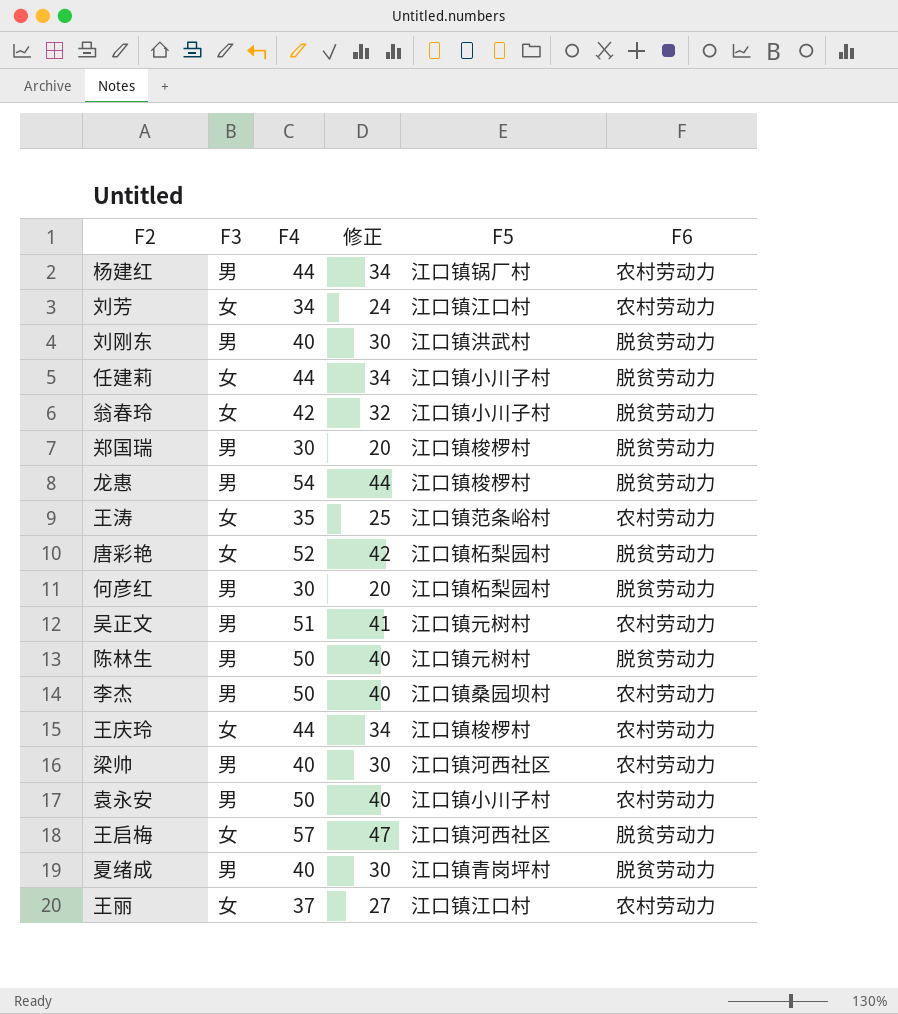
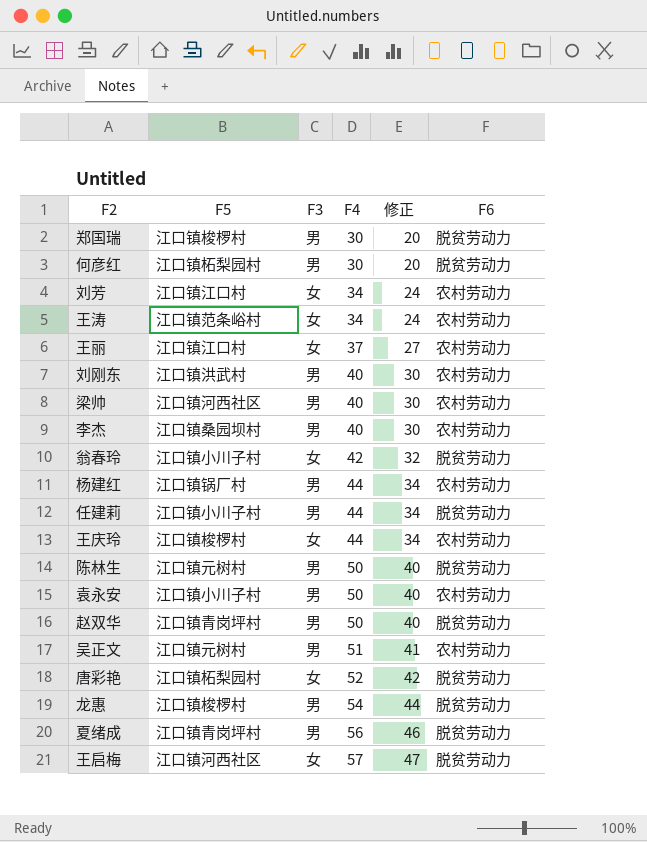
row order: none -> F4 ascending
column F5 | position: 5 -> 2
王涛 | F4: 35 -> 34
王涛 | 修正: 25 -> 24
刘刚东 | F6: 脱贫劳动力 -> 农村劳动力
李杰 | F4: 50 -> 40
李杰 | 修正: 40 -> 30
任建莉 | F3: 女 -> 男
row 赵双华: none -> 江口镇青岗坪村 | 男 | 50 | 40 | 脱贫劳动力
夏绪成 | F4: 40 -> 56
夏绪成 | 修正: 30 -> 46

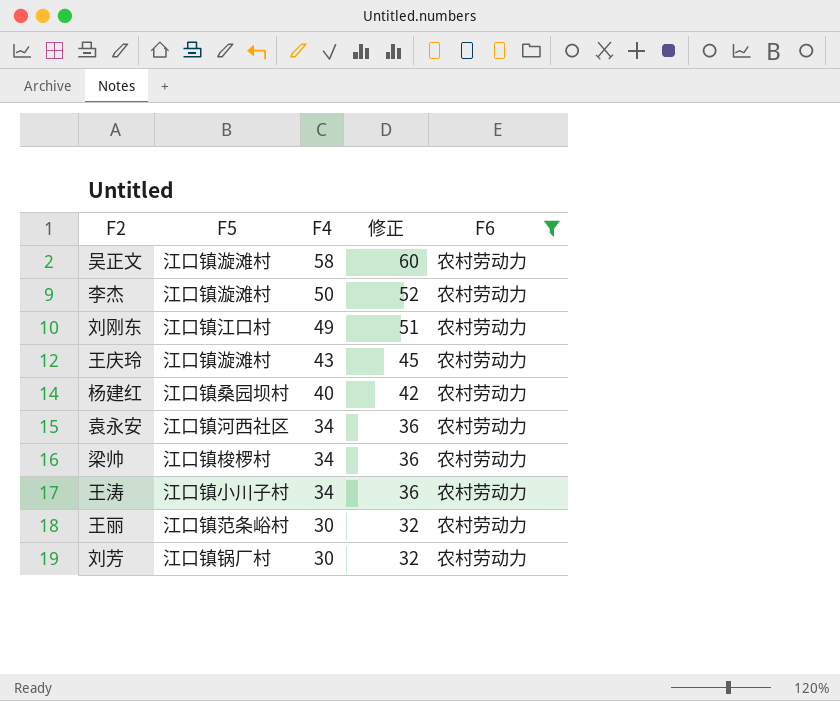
filter: none -> F6 = 农村劳动力
row order: F4 ascending -> F4 descending
column F3 | position: 3 -> none
column 修正 | formula: [F4] - 10 -> [F4] + 2
吴正文 | F5: 江口镇元树村 -> 江口镇漩滩村
吴正文 | F4: 51 -> 58
李杰 | F5: 江口镇桑园坝村 -> 江口镇漩滩村
李杰 | F4: 40 -> 50
刘刚东 | F5: 江口镇洪武村 -> 江口镇江口村
刘刚东 | F4: 40 -> 49
王庆玲 | F5: 江口镇梭椤村 -> 江口镇漩滩村
王庆玲 | F4: 44 -> 43
杨建红 | F5: 江口镇锅厂村 -> 江口镇桑园坝村
杨建红 | F4: 44 -> 40
袁永安 | F5: 江口镇小川子村 -> 江口镇河西社区
袁永安 | F4: 50 -> 34
梁帅 | F5: 江口镇河西社区 -> 江口镇梭椤村
梁帅 | F4: 40 -> 34
王涛 | F5: 江口镇范条峪村 -> 江口镇小川子村
王丽 | F5: 江口镇江口村 -> 江口镇范条峪村
王丽 | F4: 37 -> 30
刘芳 | F5: 江口镇江口村 -> 江口镇锅厂村
刘芳 | F4: 34 -> 30

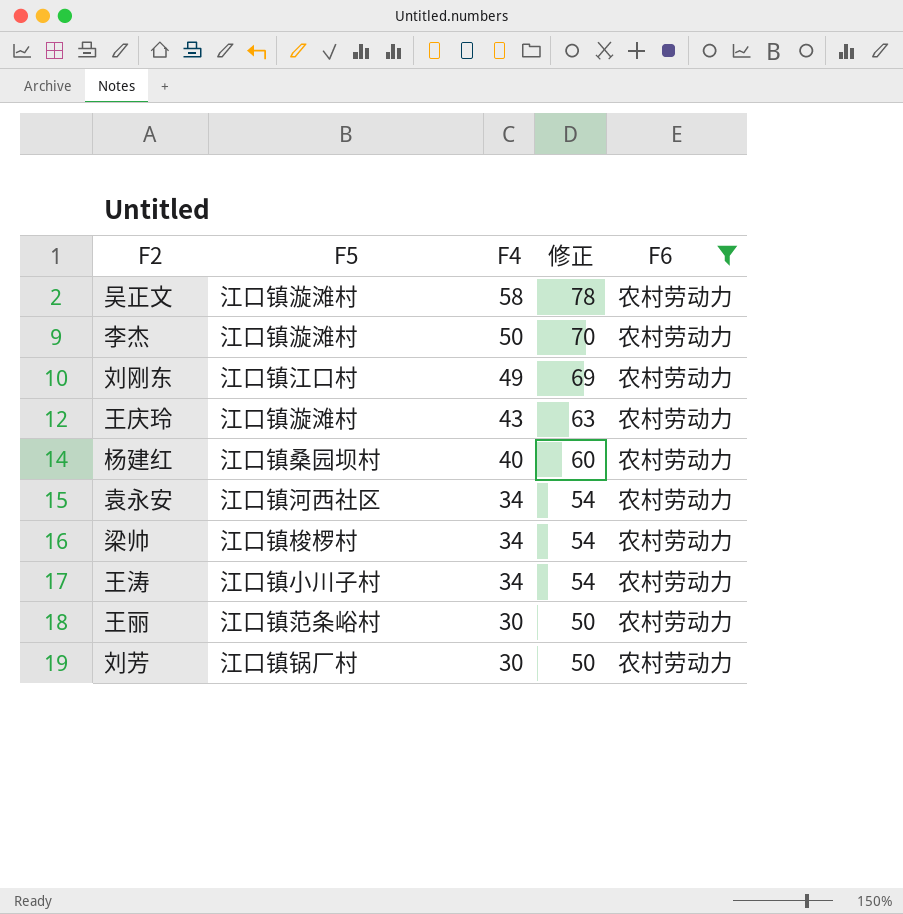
column 修正 | formula: [F4] + 2 -> [F4] + 20

